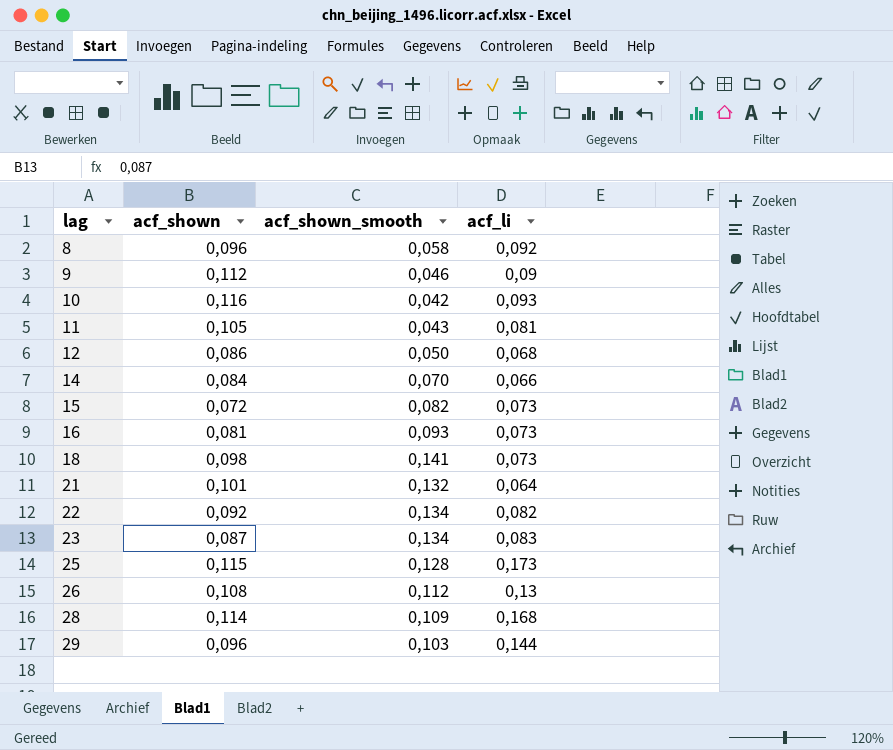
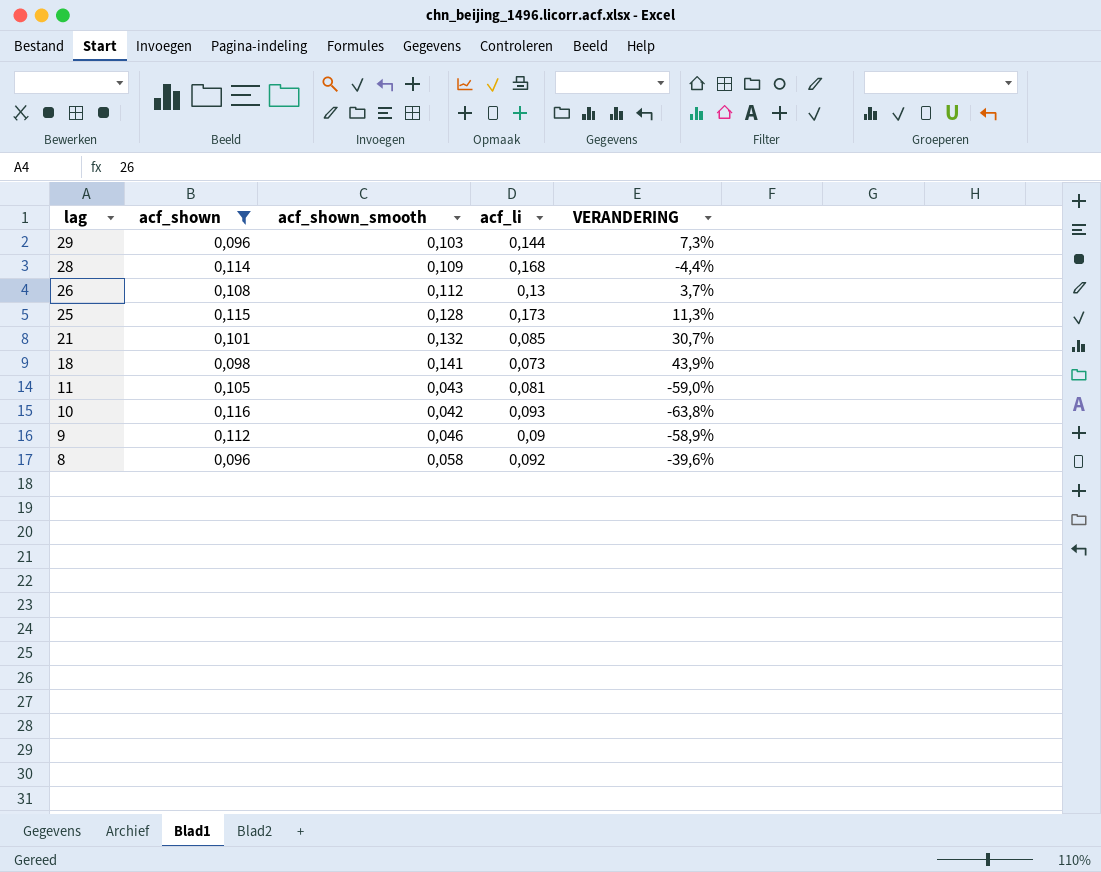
filter: none -> acf_shown >= 0,096
row order: lag ascending -> lag descending
column VERANDERING | formula: none -> ([acf_shown_smooth] - [acf_shown]) / [acf_shown]
21 | acf_li: 0,064 -> 0,085

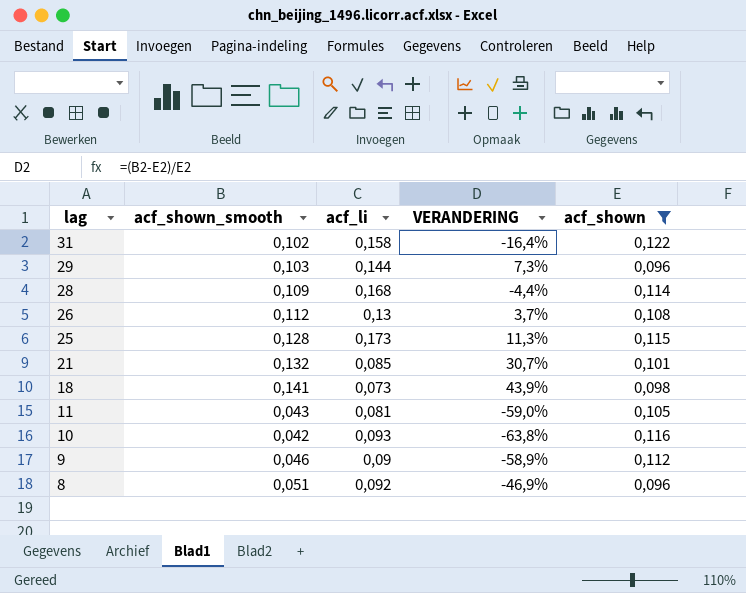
column acf_shown | position: 2 -> 5
row 31: none -> 0,102 | 0,158 | -16,4% | 0,122
8 | acf_shown_smooth: 0,058 -> 0,051
8 | VERANDERING: -39,6% -> -46,9%

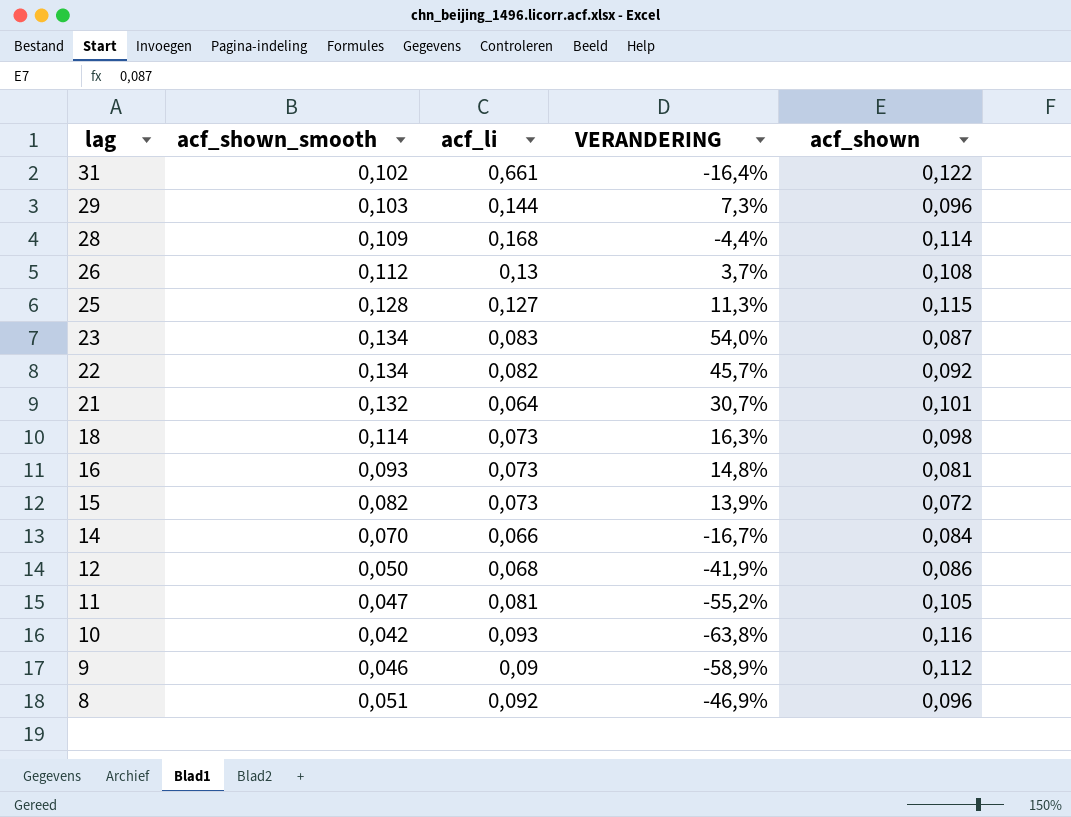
filter: acf_shown >= 0,096 -> none
31 | acf_li: 0,158 -> 0,661
25 | acf_li: 0,173 -> 0,127
21 | acf_li: 0,085 -> 0,064
18 | acf_shown_smooth: 0,141 -> 0,114
18 | VERANDERING: 43,9% -> 16,3%
11 | acf_shown_smooth: 0,043 -> 0,047
11 | VERANDERING: -59,0% -> -55,2%

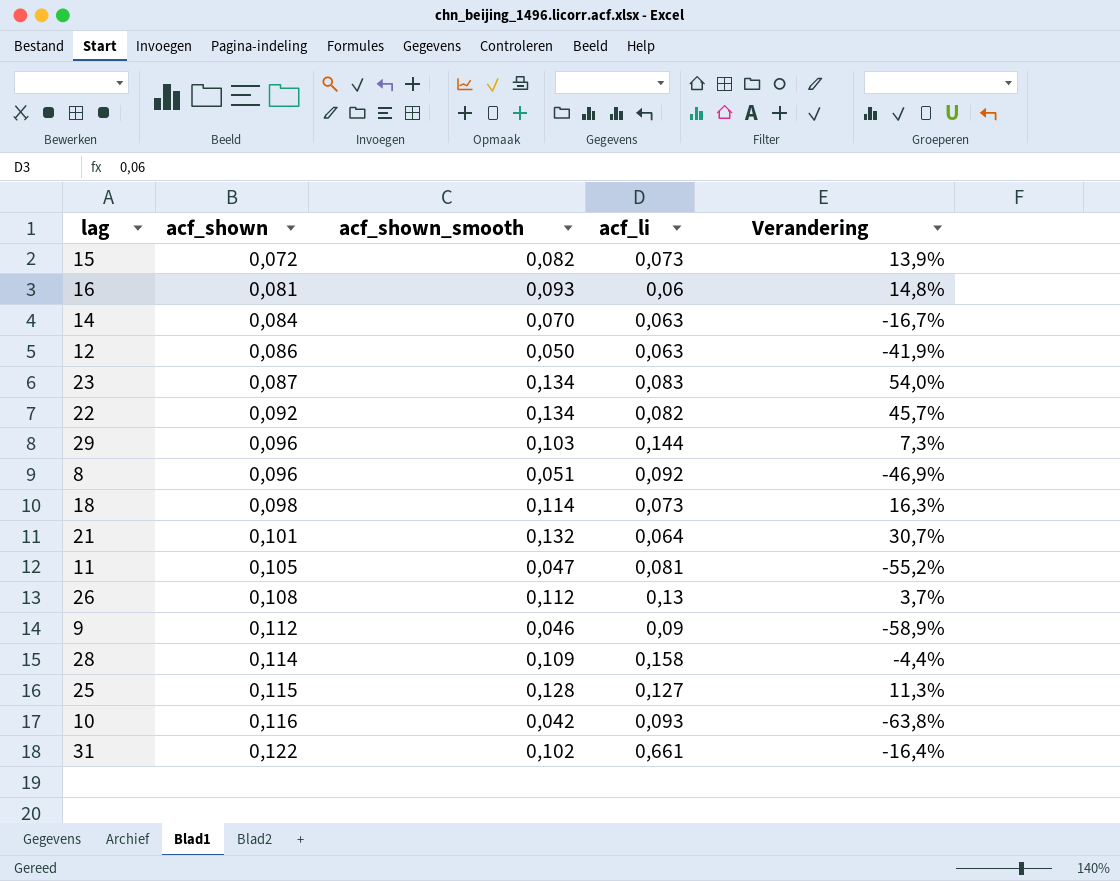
row order: lag descending -> acf_shown ascending
column acf_shown | position: 5 -> 2
column name: VERANDERING -> Verandering
16 | acf_li: 0,073 -> 0,06
14 | acf_li: 0,066 -> 0,063
12 | acf_li: 0,068 -> 0,063
28 | acf_li: 0,168 -> 0,158

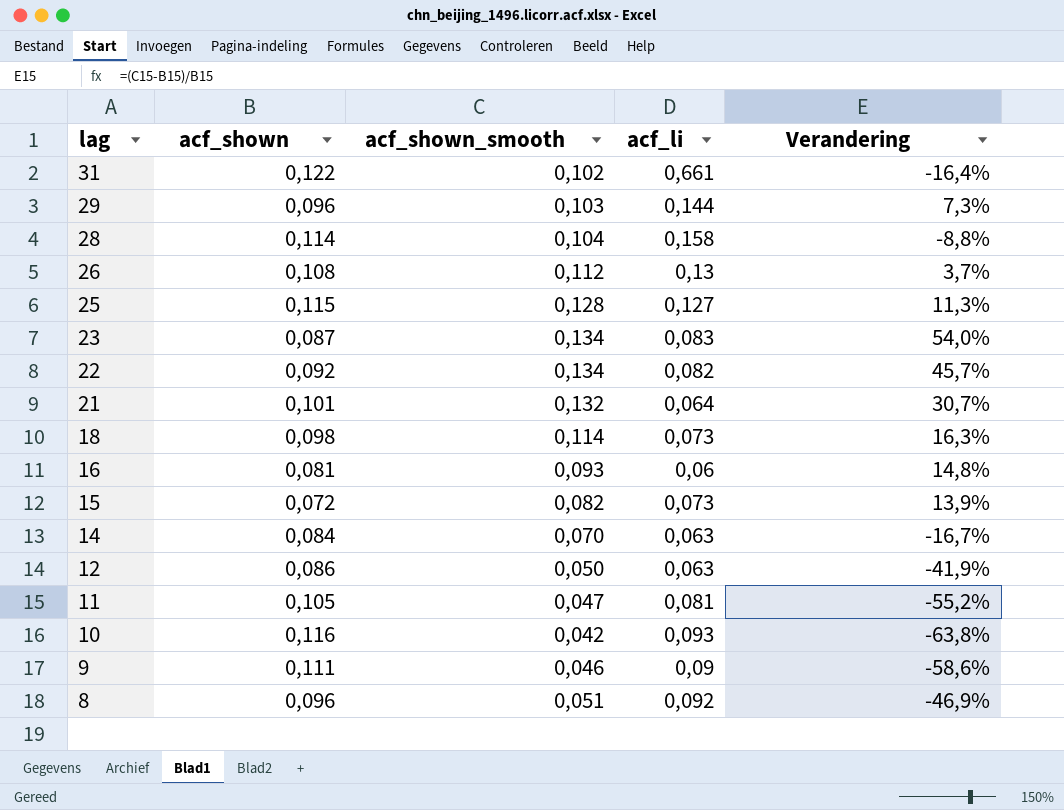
row order: acf_shown ascending -> lag descending
28 | acf_shown_smooth: 0,109 -> 0,104
28 | Verandering: -4,4% -> -8,8%
9 | acf_shown: 0,112 -> 0,111
9 | Verandering: -58,9% -> -58,6%

